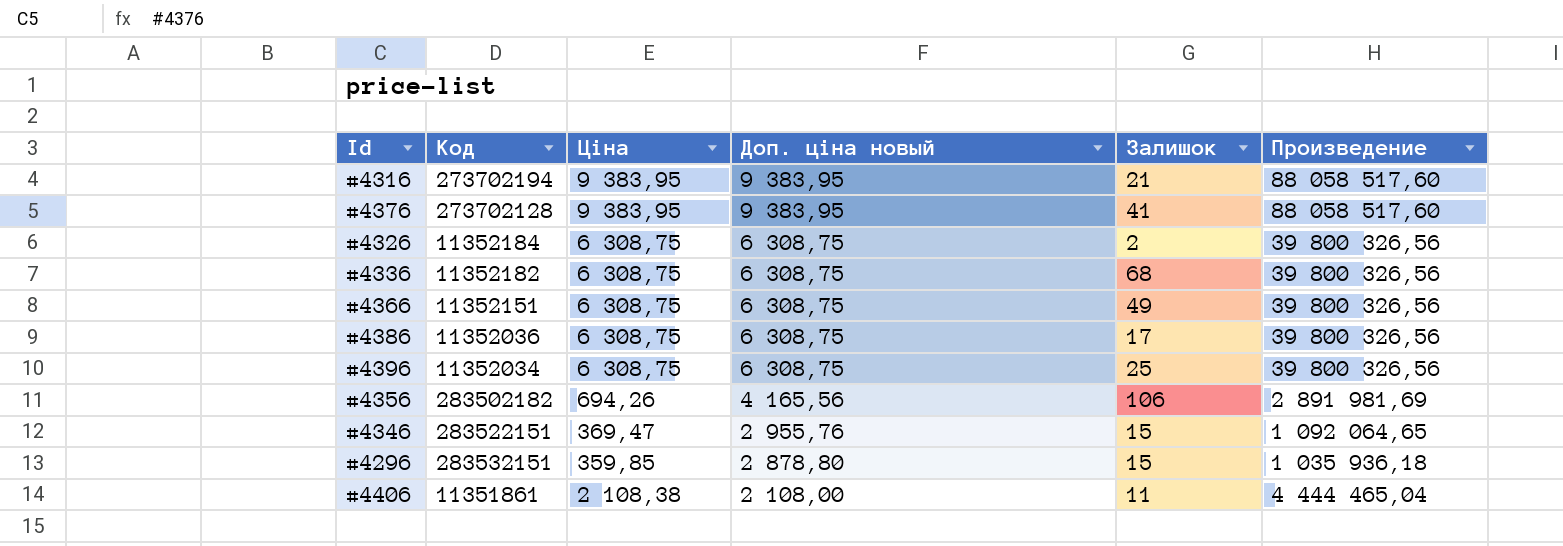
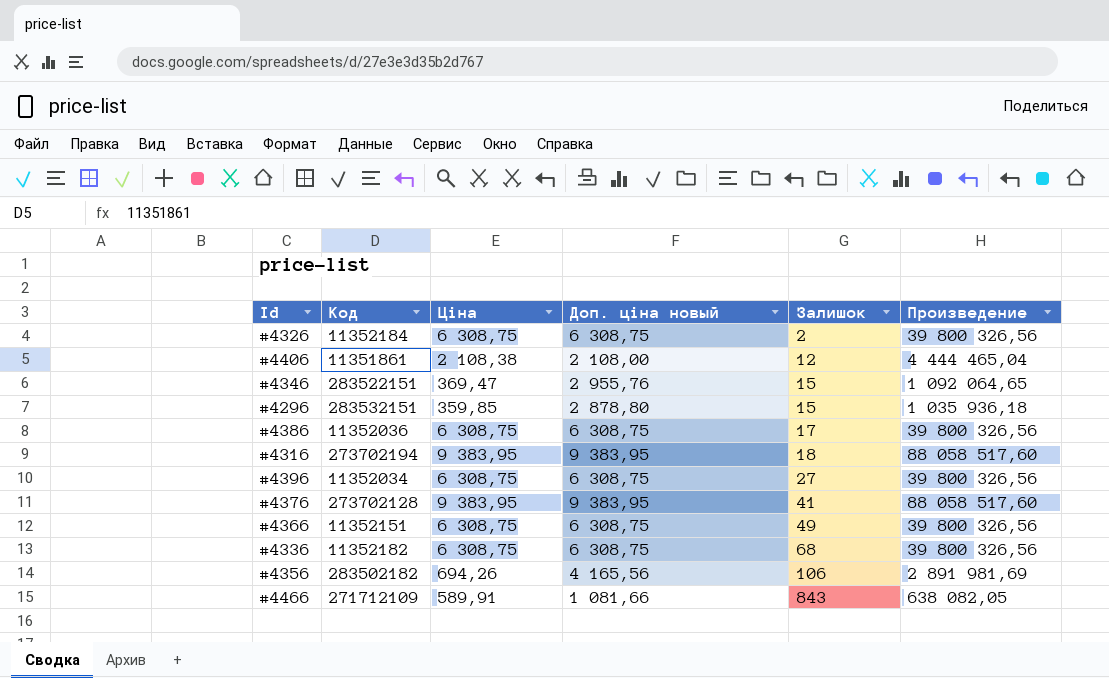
row order: Доп. ціна новый descending -> Залишок ascending
#4406 | Залишок: 11 -> 12
#4316 | Залишок: 21 -> 18
#4396 | Залишок: 25 -> 27
row #4466: none -> 271712109 | 589,91 | 1 081,66 | 843 | 638 082,05

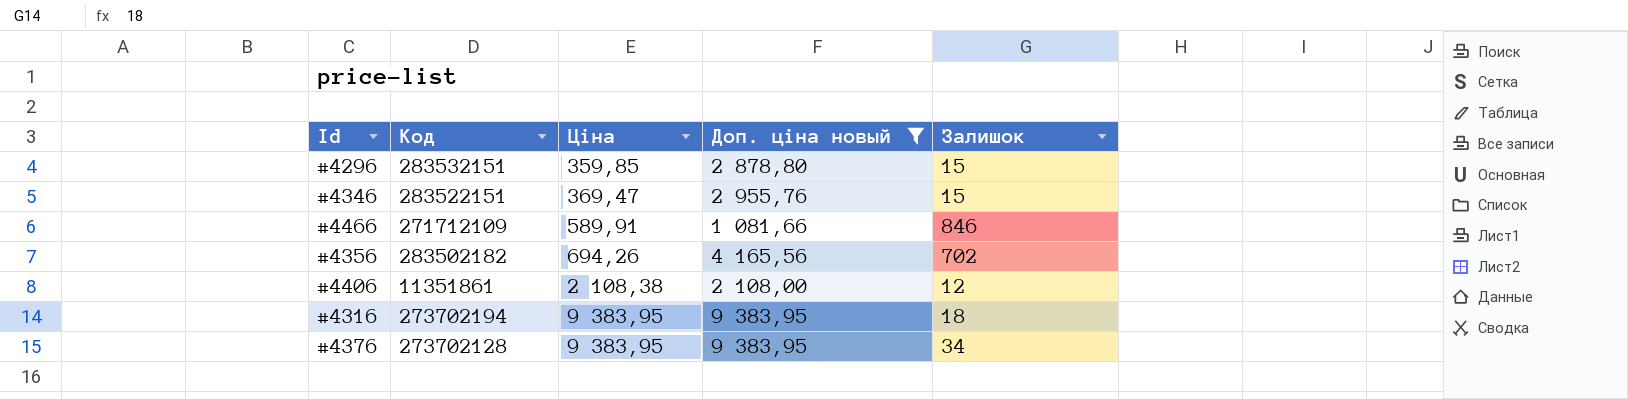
filter: none -> Доп. ціна новый != 6 308,75
row order: Залишок ascending -> Ціна ascending
column Произведение | formula: [Ціна] * [Доп. ціна новый] -> none
#4466 | Залишок: 843 -> 846
#4356 | Залишок: 106 -> 702
#4376 | Залишок: 41 -> 34

